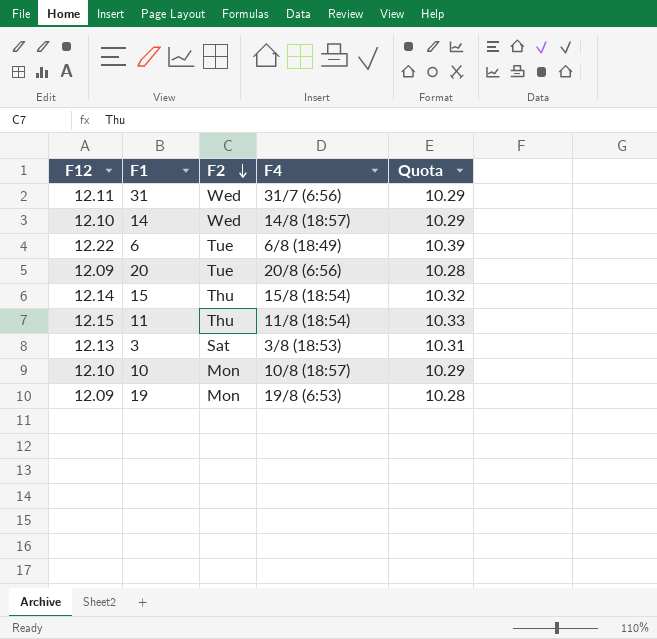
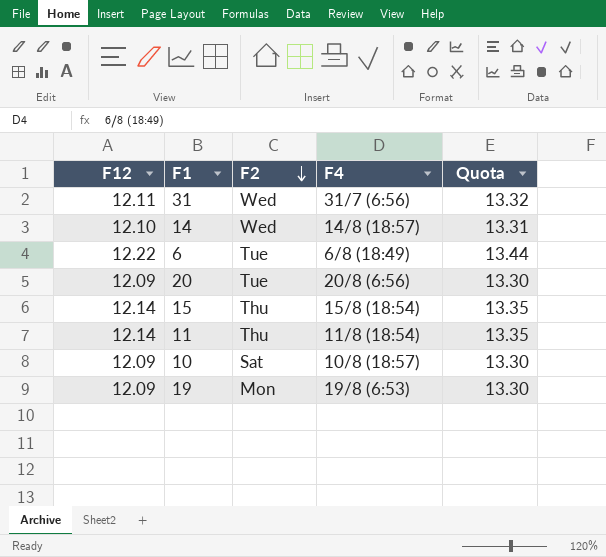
column Quota | formula: [F12] * 0.85 -> [F12] * 1.1
row 3: 12.13 | Sat | 3/8 (18:53) | 10.31 -> none
11 | F12: 12.15 -> 12.14
10 | F12: 12.10 -> 12.09
10 | F2: Mon -> Sat

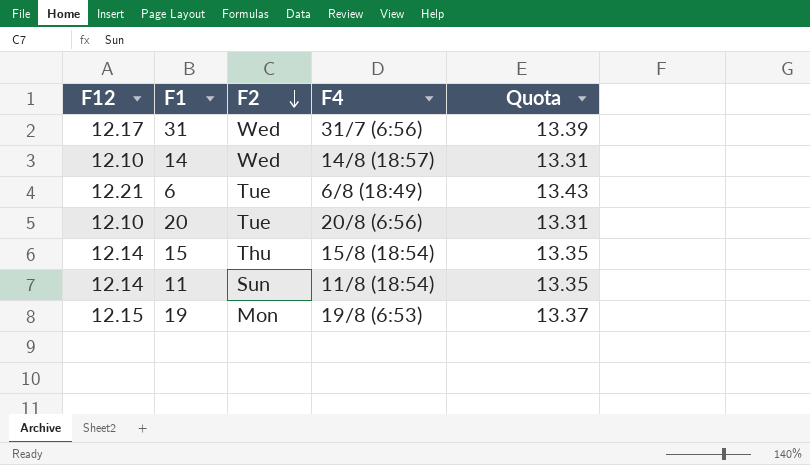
row 10: 12.09 | Sat | 10/8 (18:57) | 13.30 -> none
31 | F12: 12.11 -> 12.17
31 | Quota: 13.32 -> 13.39
6 | F12: 12.22 -> 12.21
6 | Quota: 13.44 -> 13.43
20 | F12: 12.09 -> 12.10
20 | Quota: 13.30 -> 13.31
11 | F2: Thu -> Sun
19 | F12: 12.09 -> 12.15
19 | Quota: 13.30 -> 13.37

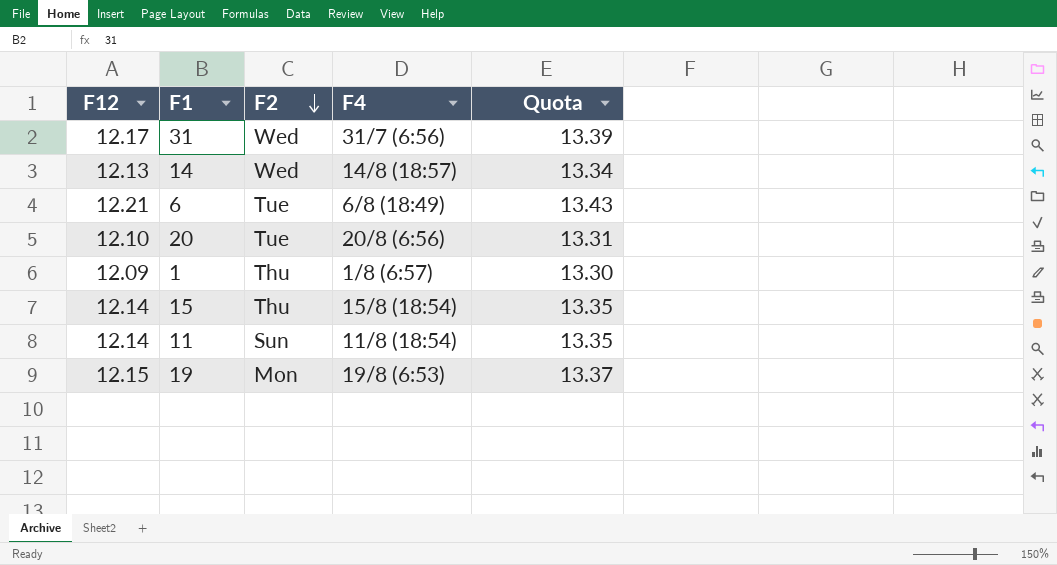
14 | F12: 12.10 -> 12.13
14 | Quota: 13.31 -> 13.34
row 1: none -> 12.09 | Thu | 1/8 (6:57) | 13.30

